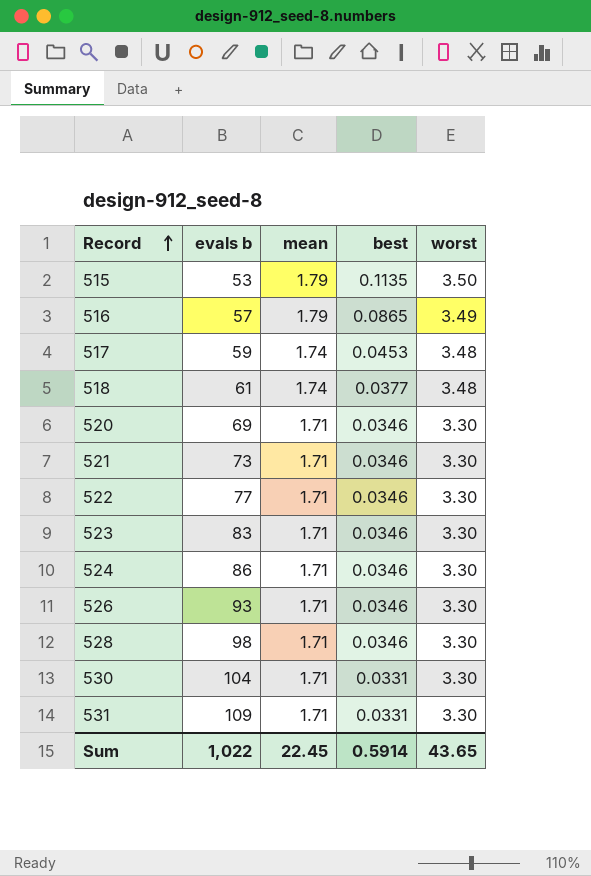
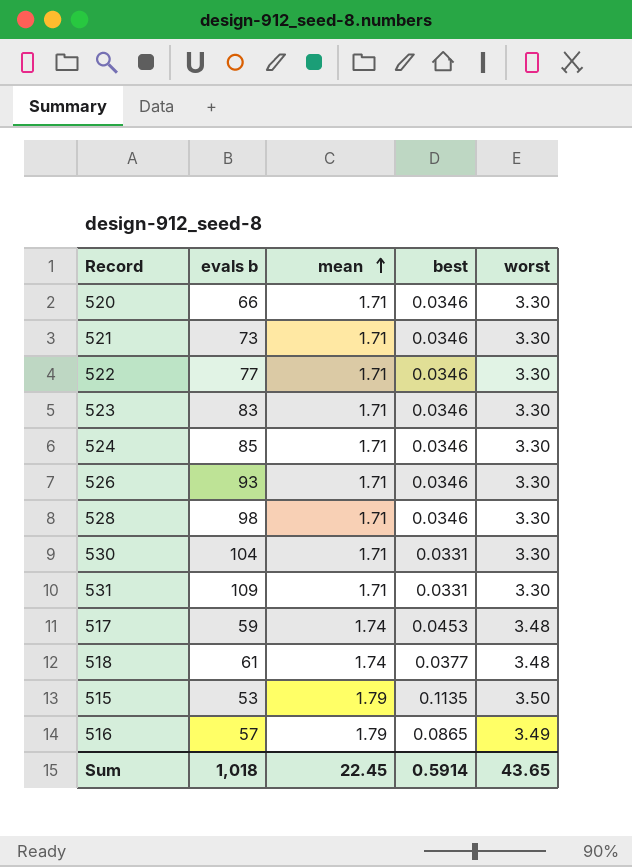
row order: Record ascending -> mean ascending
520 | evals b: 69 -> 66
524 | evals b: 86 -> 85
Sum | evals b: 1,022 -> 1,018

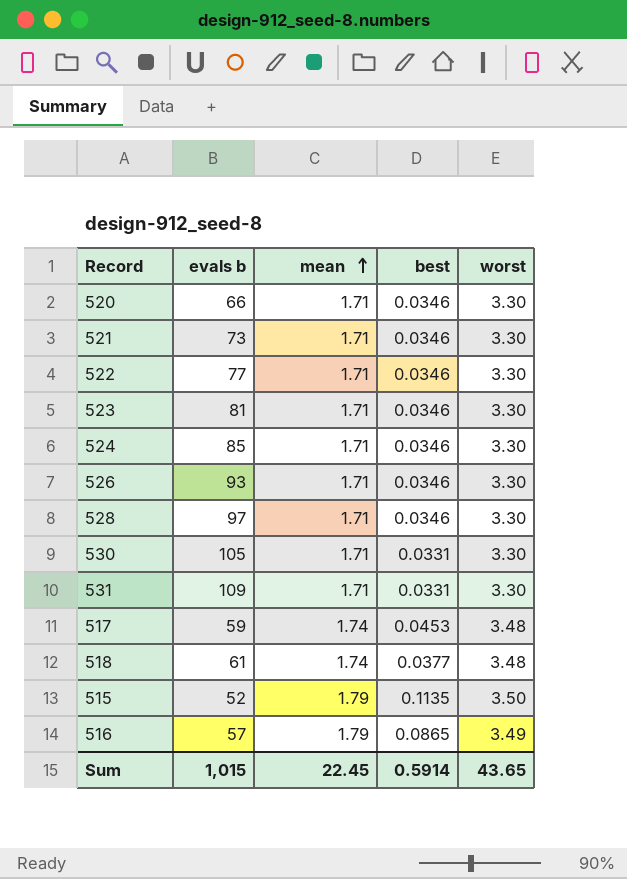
523 | evals b: 83 -> 81
528 | evals b: 98 -> 97
530 | evals b: 104 -> 105
515 | evals b: 53 -> 52
Sum | evals b: 1,018 -> 1,015

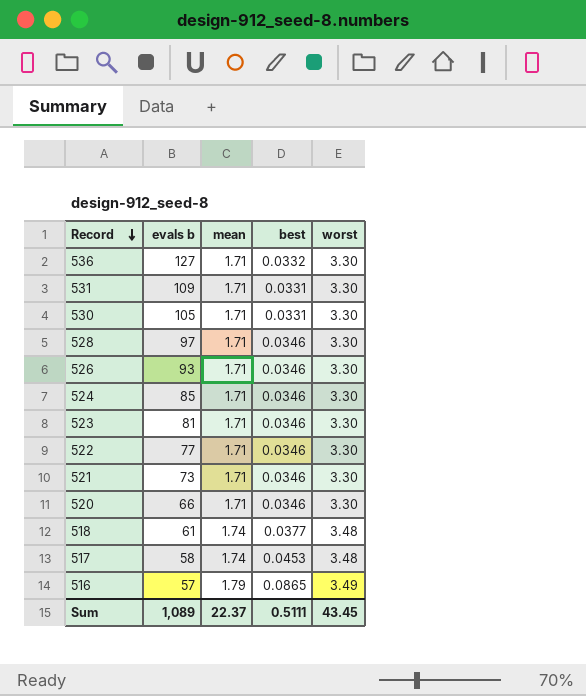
row order: mean ascending -> Record descending
row 515: 52 | 1.79 | 0.1135 | 3.50 -> none
row 536: none -> 127 | 1.71 | 0.0332 | 3.30
517 | evals b: 59 -> 58
Sum | evals b: 1,015 -> 1,089
Sum | mean: 22.45 -> 22.37
Sum | best: 0.5914 -> 0.5111
Sum | worst: 43.65 -> 43.45

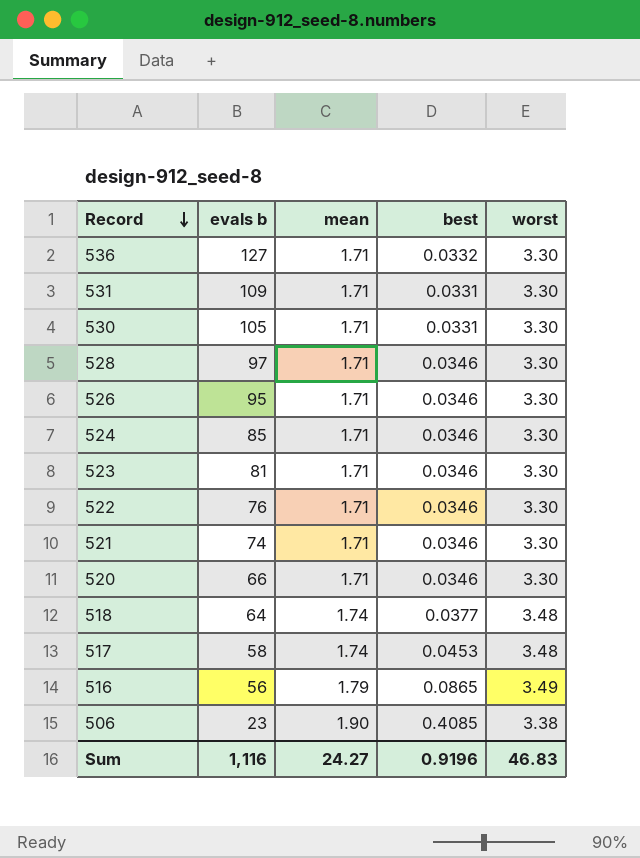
526 | evals b: 93 -> 95
522 | evals b: 77 -> 76
521 | evals b: 73 -> 74
518 | evals b: 61 -> 64
516 | evals b: 57 -> 56
row 506: none -> 23 | 1.90 | 0.4085 | 3.38
Sum | evals b: 1,089 -> 1,116
Sum | mean: 22.37 -> 24.27
Sum | best: 0.5111 -> 0.9196
Sum | worst: 43.45 -> 46.83

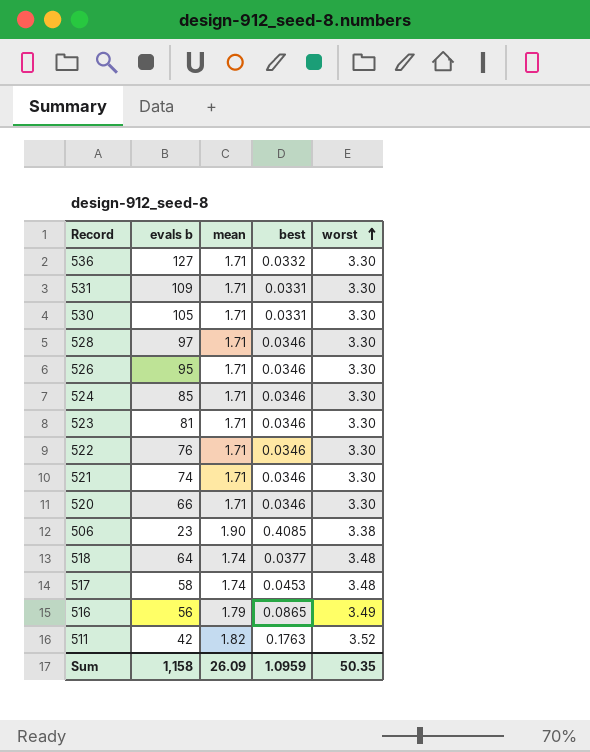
row order: Record descending -> worst ascending
row 511: none -> 42 | 1.82 | 0.1763 | 3.52
Sum | evals b: 1,116 -> 1,158
Sum | mean: 24.27 -> 26.09
Sum | best: 0.9196 -> 1.0959
Sum | worst: 46.83 -> 50.35

